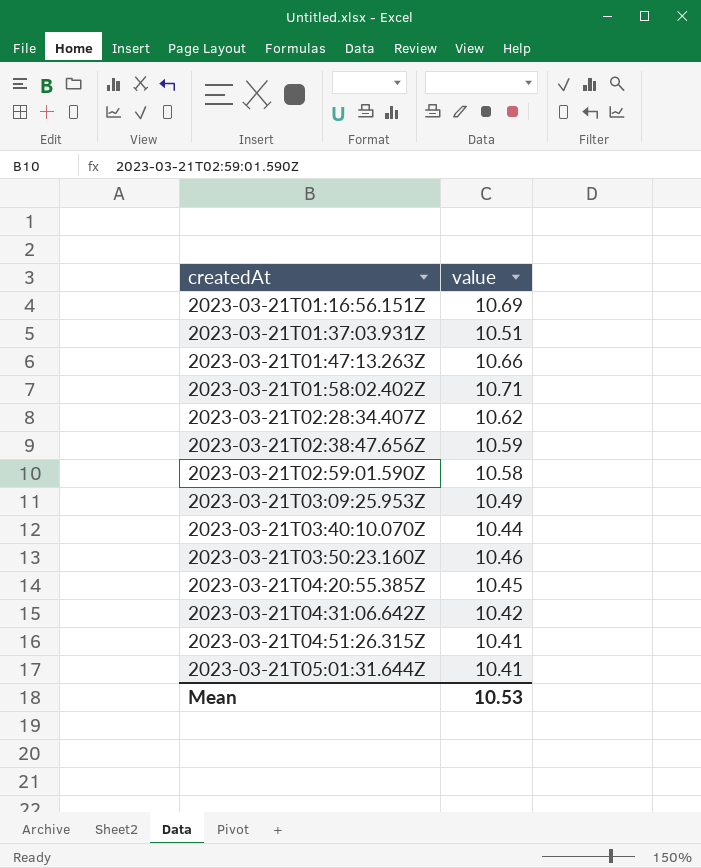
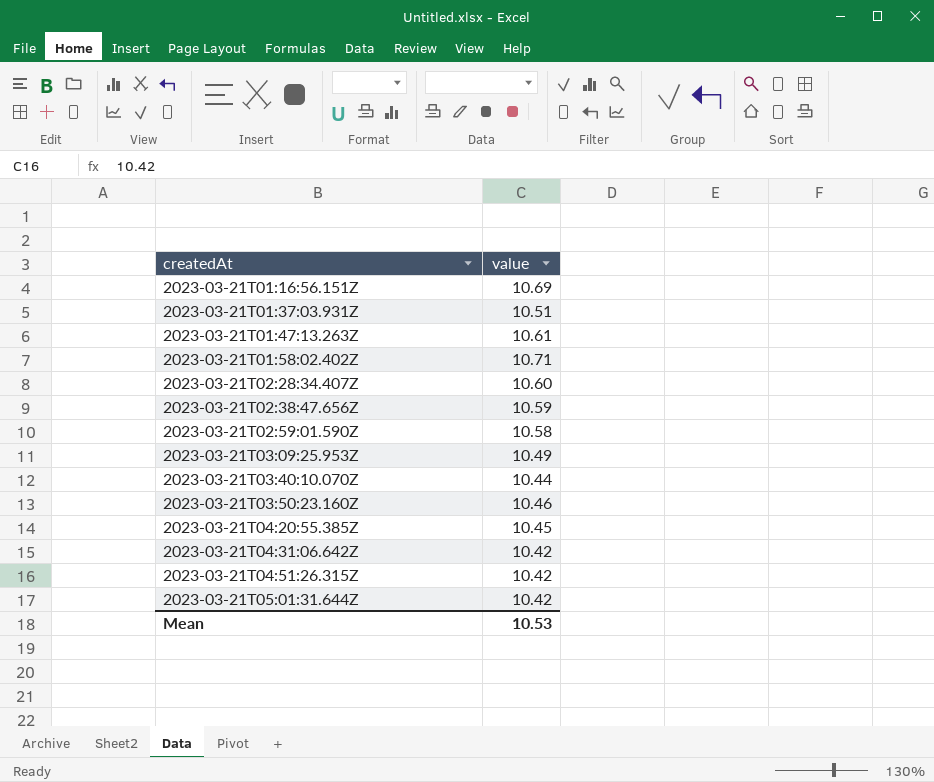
2023-03-21T01:47:13.263Z | value: 10.66 -> 10.61
2023-03-21T02:28:34.407Z | value: 10.62 -> 10.60
2023-03-21T04:51:26.315Z | value: 10.41 -> 10.42
2023-03-21T05:01:31.644Z | value: 10.41 -> 10.42

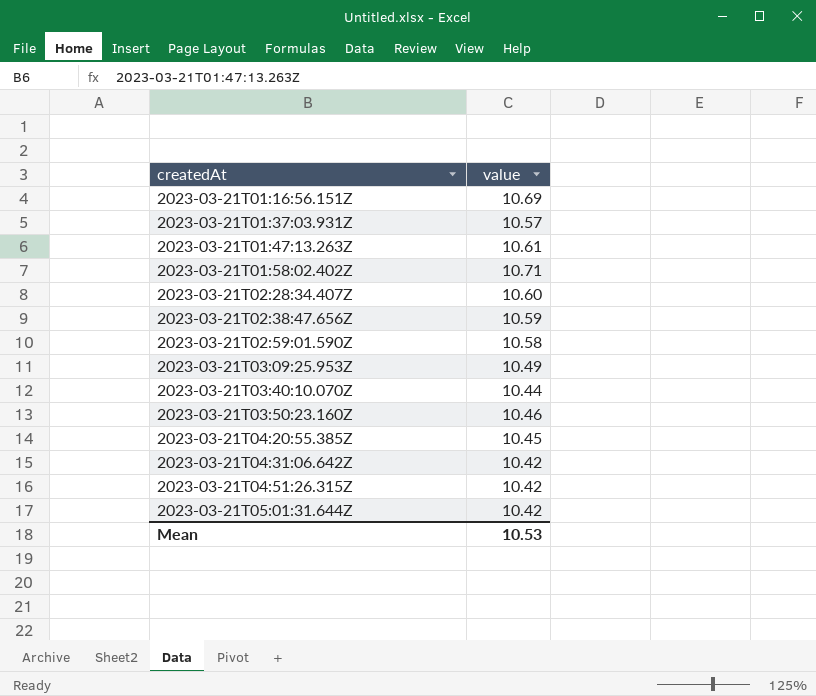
2023-03-21T01:37:03.931Z | value: 10.51 -> 10.57

